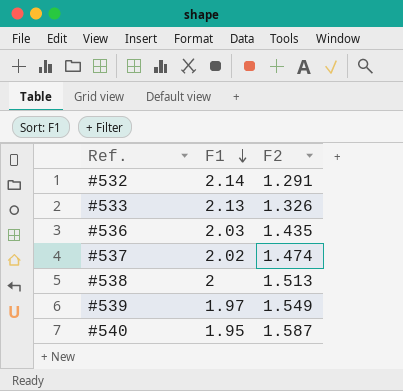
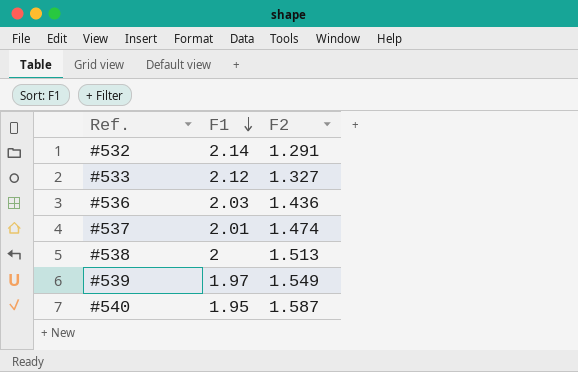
#533 | F1: 2.13 -> 2.12
#533 | F2: 1.326 -> 1.327
#536 | F2: 1.435 -> 1.436
#537 | F1: 2.02 -> 2.01

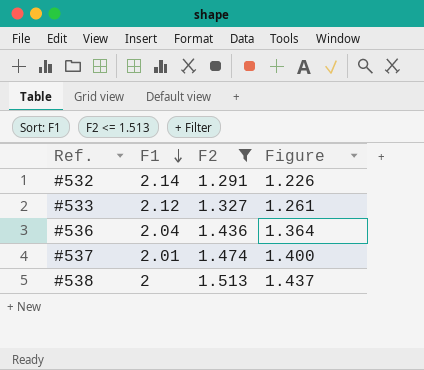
filter: none -> F2 <= 1.513
column Figure | formula: none -> [F2] * 0.95
#536 | F1: 2.03 -> 2.04

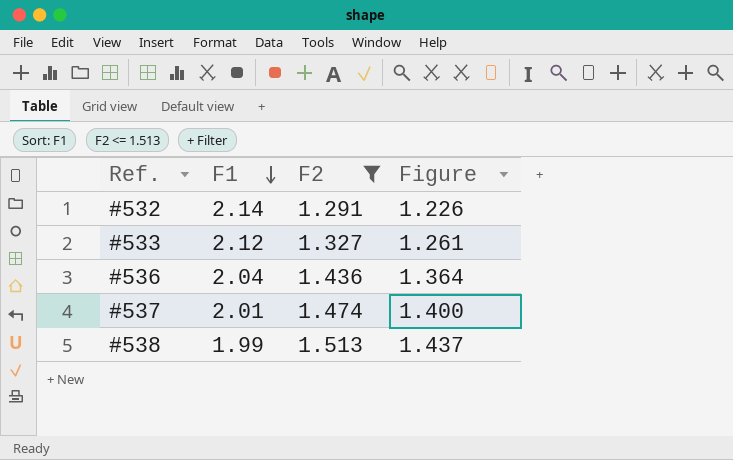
#538 | F1: 2 -> 1.99

